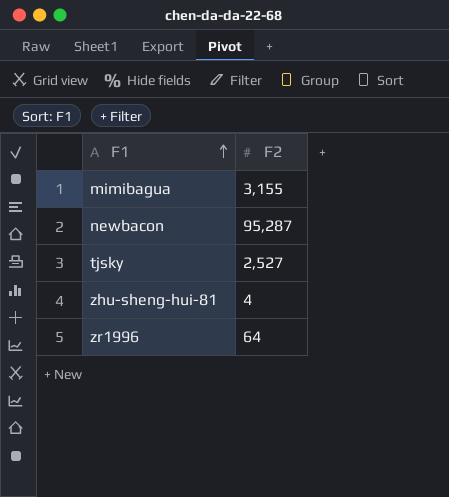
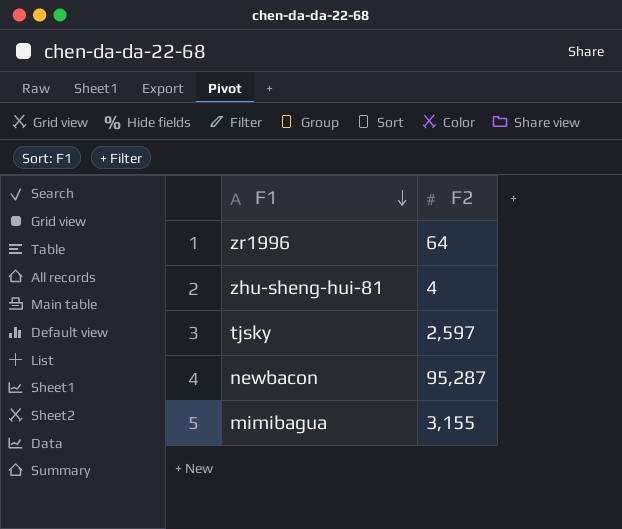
row order: F1 ascending -> F1 descending
tjsky | F2: 2,527 -> 2,597

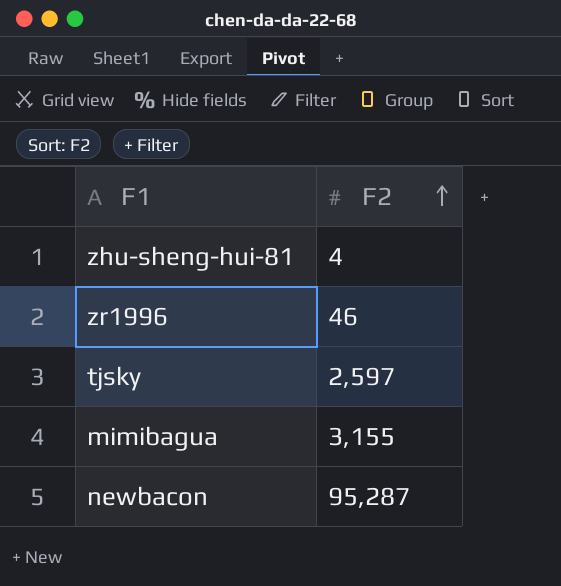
row order: F1 descending -> F2 ascending
zr1996 | F2: 64 -> 46

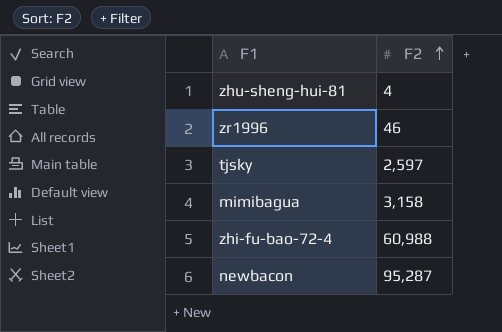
mimibagua | F2: 3,155 -> 3,158
row zhi-fu-bao-72-4: none -> 60,988

